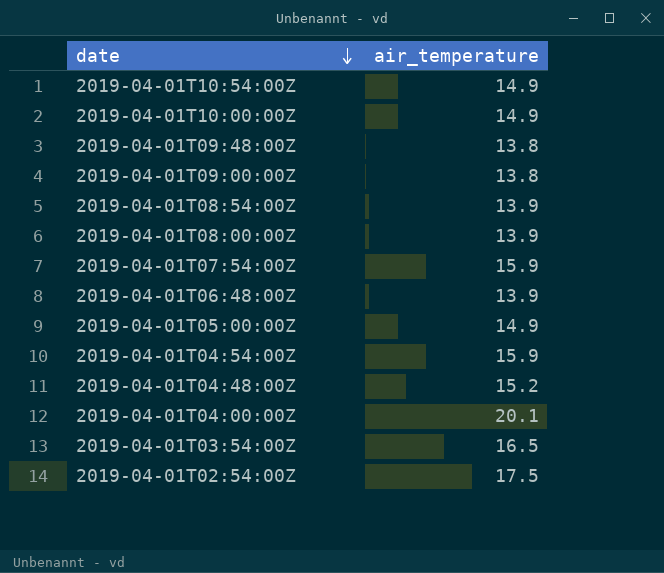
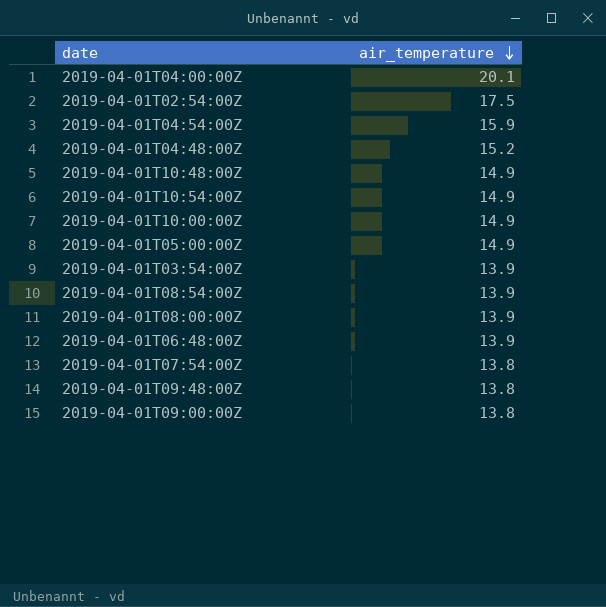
row order: date descending -> air_temperature descending
row 2019-04-01T10:48:00Z: none -> 14.9
2019-04-01T03:54:00Z | air_temperature: 16.5 -> 13.9
2019-04-01T07:54:00Z | air_temperature: 15.9 -> 13.8

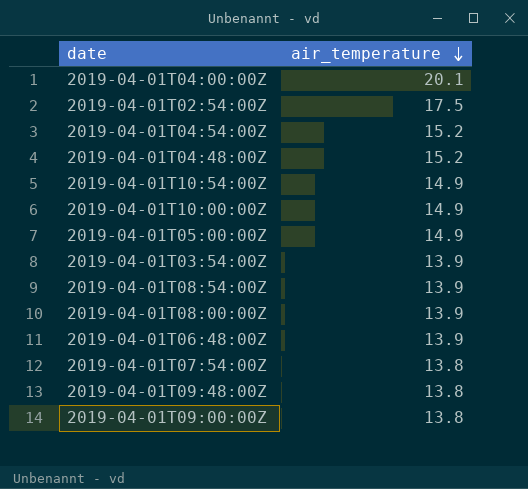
row 2019-04-01T10:48:00Z: 14.9 -> none
2019-04-01T04:54:00Z | air_temperature: 15.9 -> 15.2

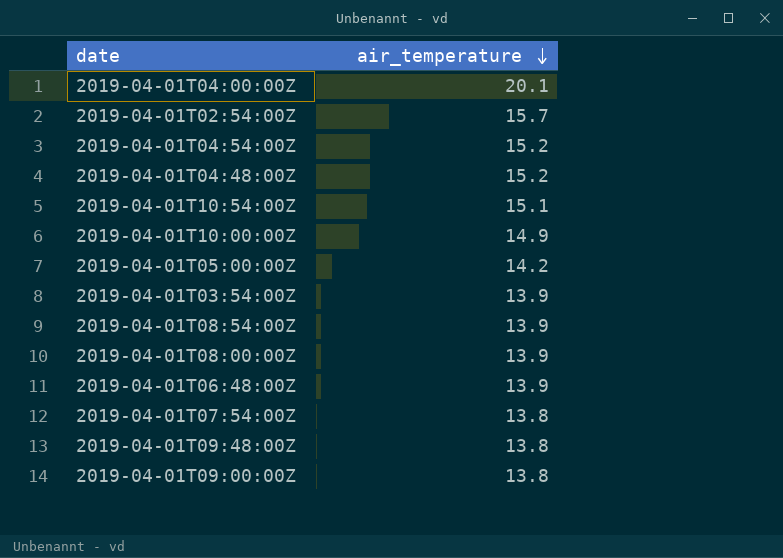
2019-04-01T02:54:00Z | air_temperature: 17.5 -> 15.7
2019-04-01T10:54:00Z | air_temperature: 14.9 -> 15.1
2019-04-01T05:00:00Z | air_temperature: 14.9 -> 14.2

